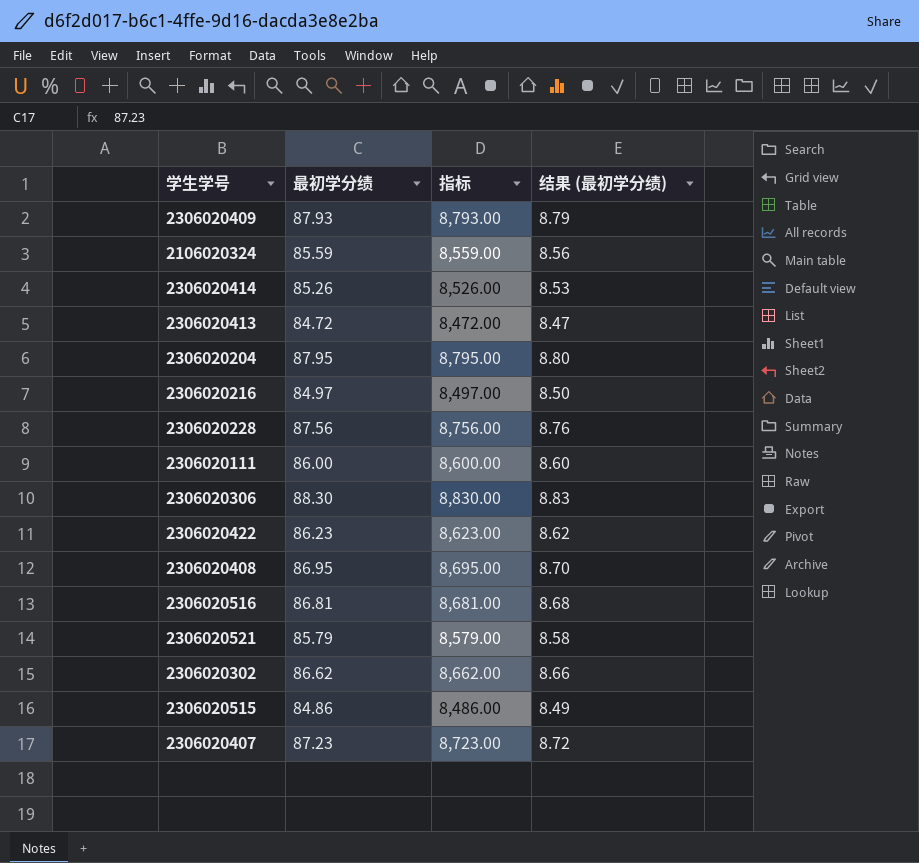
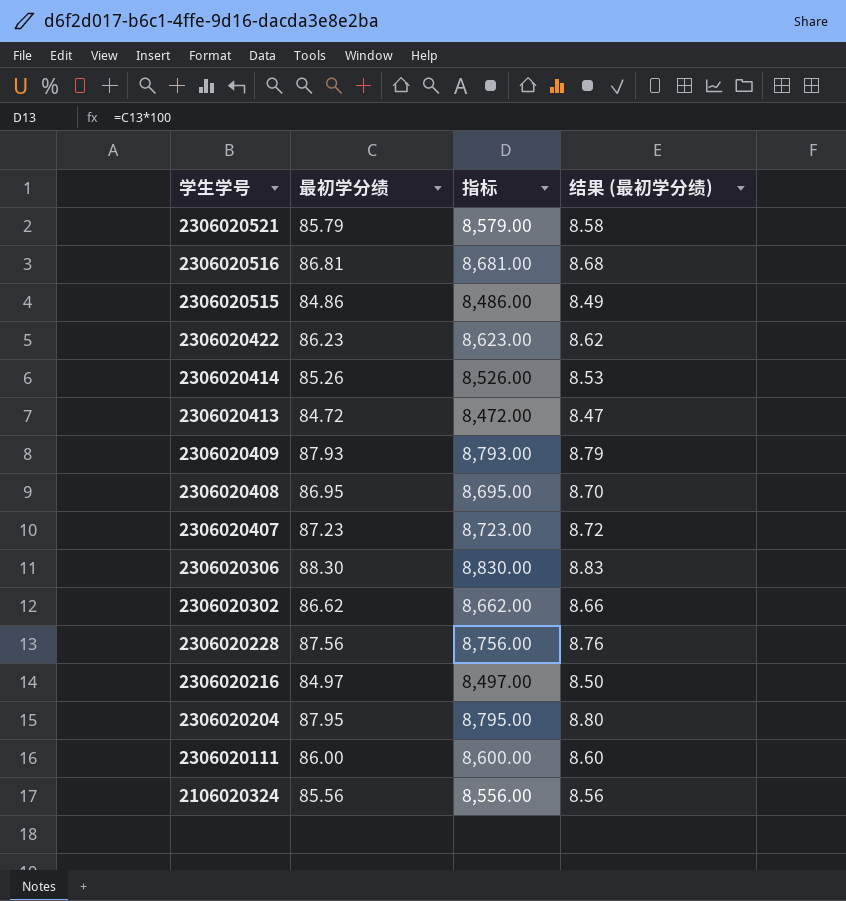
row order: none -> 学生学号 descending
2106020324 | 最初学分绩: 85.59 -> 85.56
2106020324 | 指标: 8,559.00 -> 8,556.00

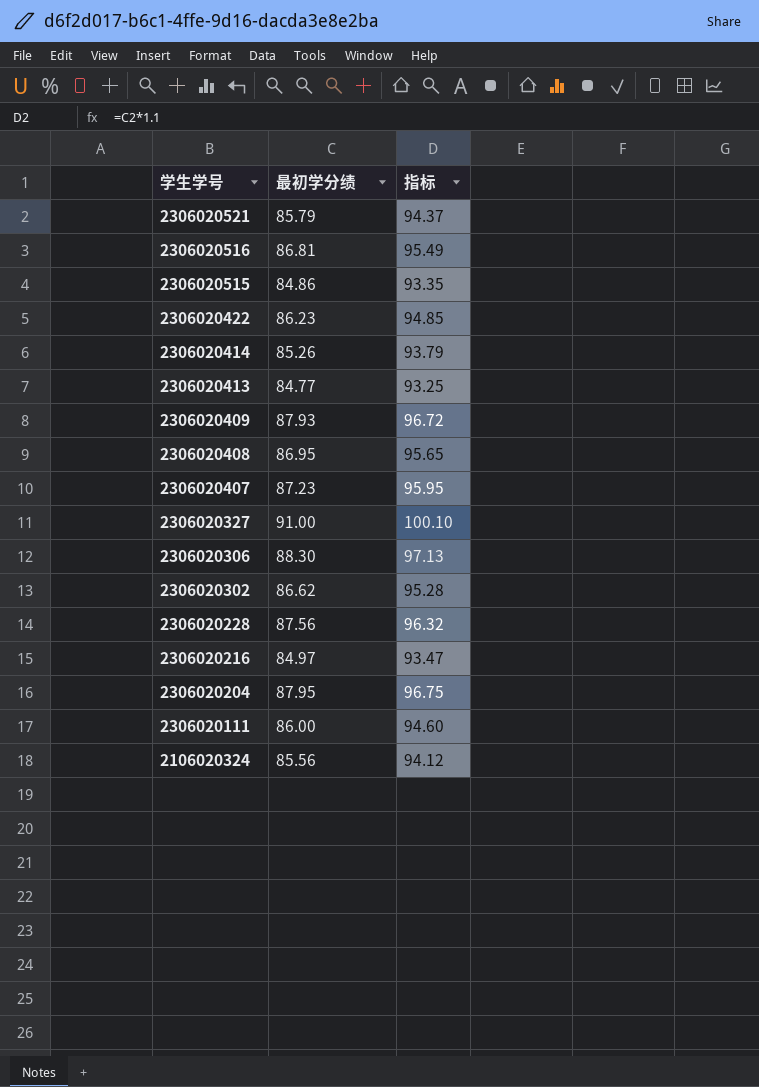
column 结果 (最初学分绩) | formula: [最初学分绩] * 0.1 -> none
column 指标 | formula: [最初学分绩] * 100 -> [最初学分绩] * 1.1
2306020413 | 最初学分绩: 84.72 -> 84.77
row 2306020327: none -> 91.00 | 100.10

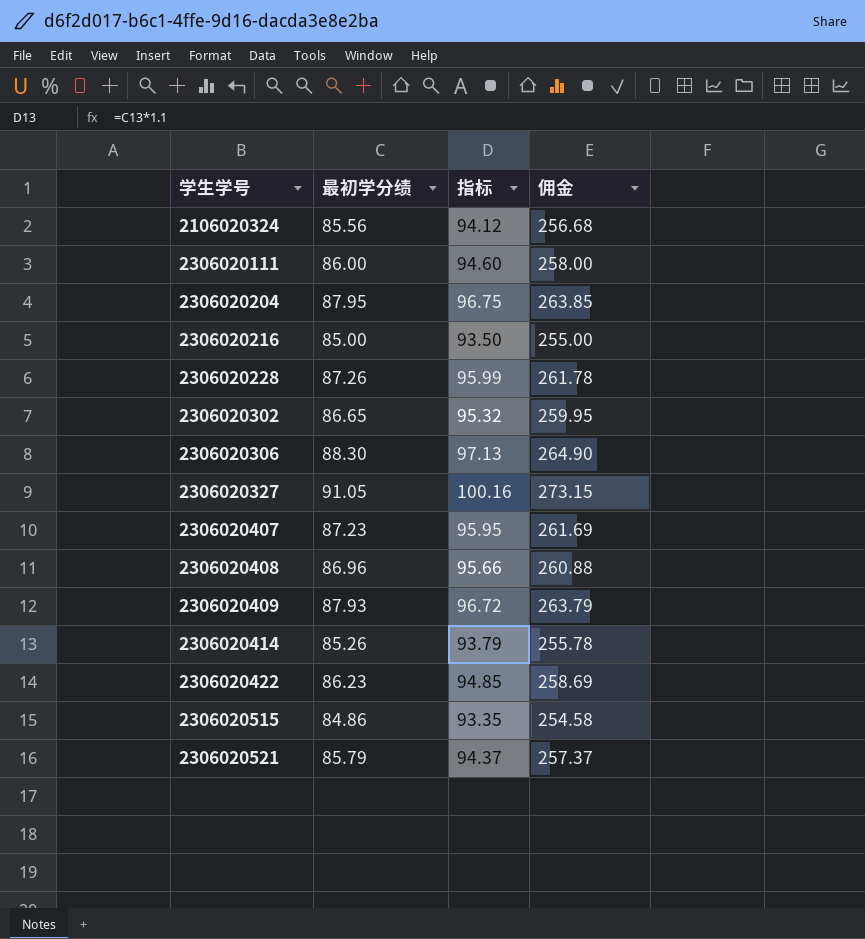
row order: 学生学号 descending -> 学生学号 ascending
column 佣金 | formula: none -> [最初学分绩] * 3
row 2306020516: 86.81 | 95.49 -> none
row 2306020413: 84.77 | 93.25 -> none
2306020216 | 最初学分绩: 84.97 -> 85.00
2306020216 | 指标: 93.47 -> 93.50
2306020228 | 最初学分绩: 87.56 -> 87.26
2306020228 | 指标: 96.32 -> 95.99
2306020302 | 最初学分绩: 86.62 -> 86.65
2306020302 | 指标: 95.28 -> 95.32
2306020327 | 最初学分绩: 91.00 -> 91.05
2306020327 | 指标: 100.10 -> 100.16
2306020408 | 最初学分绩: 86.95 -> 86.96
2306020408 | 指标: 95.65 -> 95.66

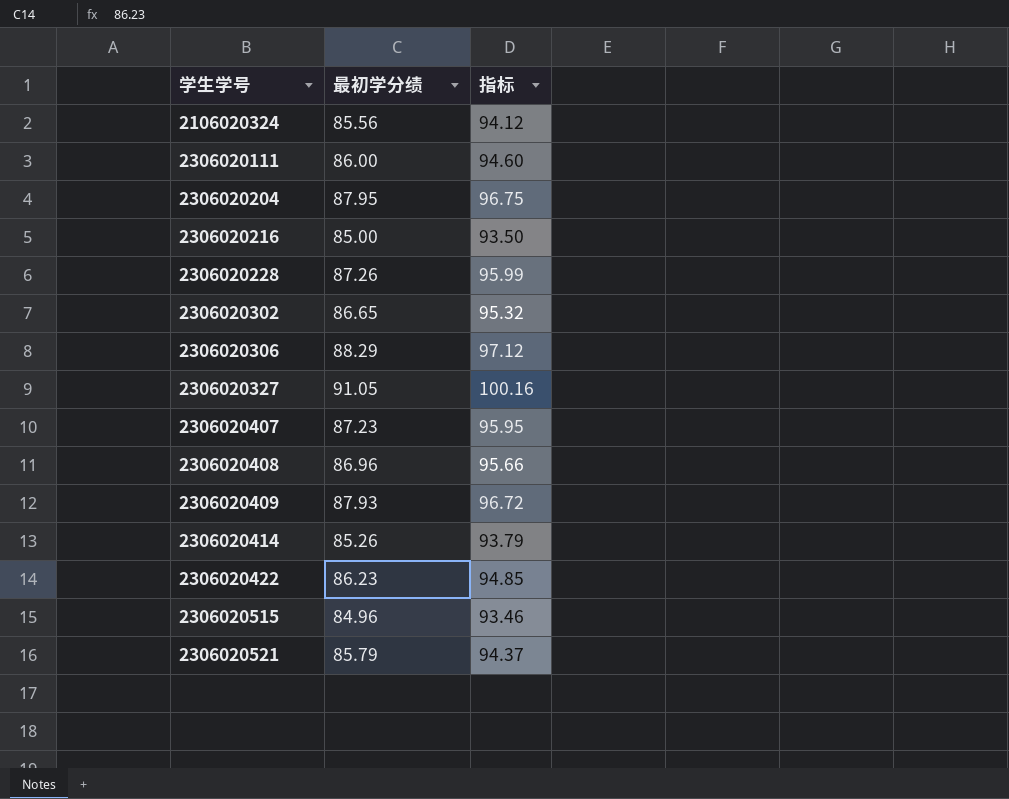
column 佣金 | formula: [最初学分绩] * 3 -> none
2306020306 | 最初学分绩: 88.30 -> 88.29
2306020306 | 指标: 97.13 -> 97.12
2306020515 | 最初学分绩: 84.86 -> 84.96
2306020515 | 指标: 93.35 -> 93.46

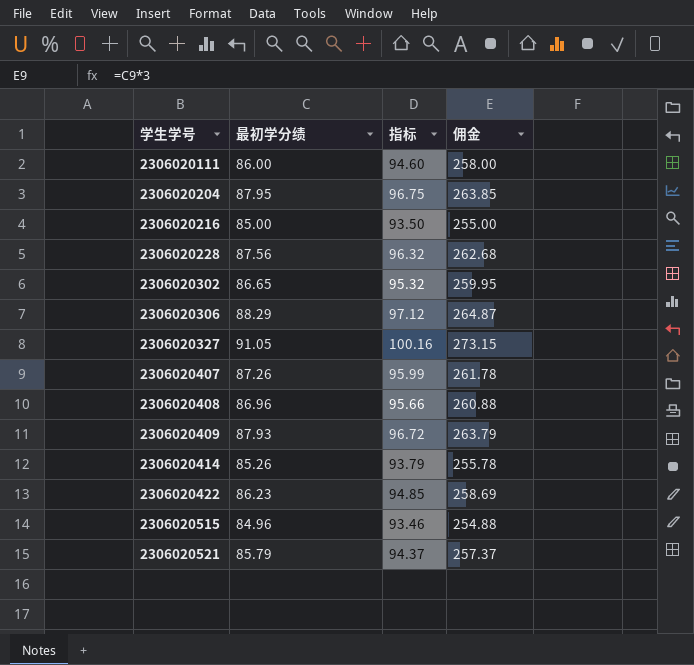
column 佣金 | formula: none -> [最初学分绩] * 3
row 2106020324: 85.56 | 94.12 -> none
2306020228 | 最初学分绩: 87.26 -> 87.56
2306020228 | 指标: 95.99 -> 96.32
2306020407 | 最初学分绩: 87.23 -> 87.26
2306020407 | 指标: 95.95 -> 95.99

